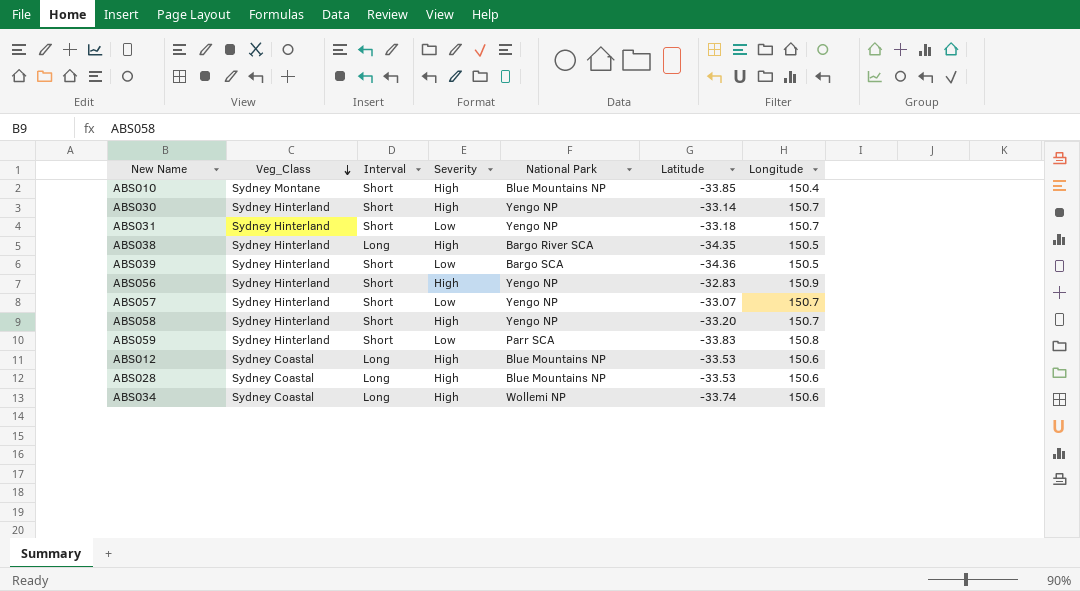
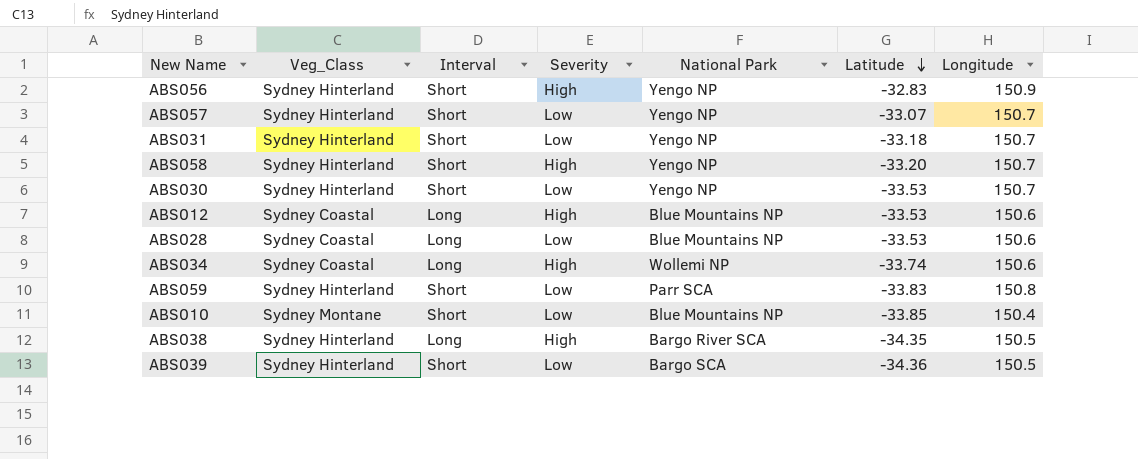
row order: Veg_Class descending -> Latitude descending
ABS030 | Severity: High -> Low
ABS030 | Latitude: -33.14 -> -33.53
ABS028 | Severity: High -> Low
ABS010 | Severity: High -> Low

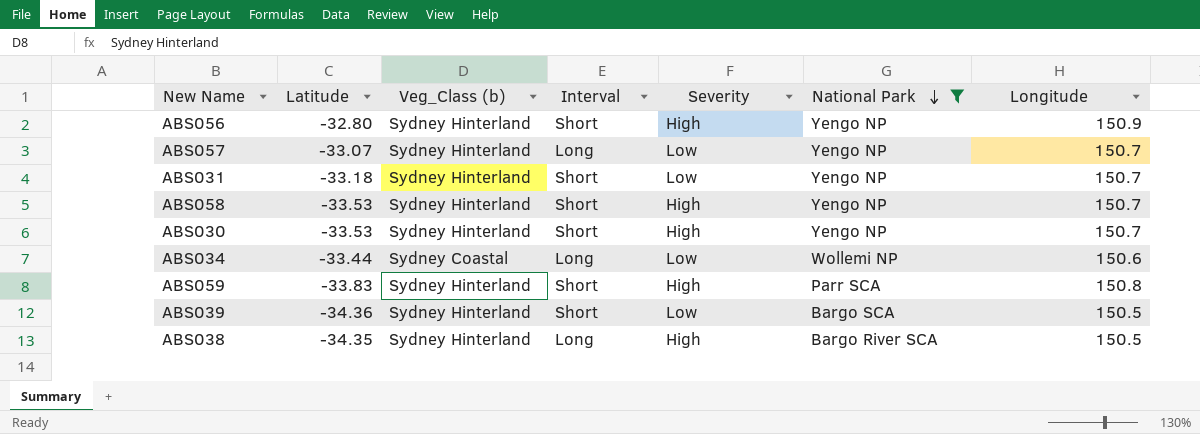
filter: none -> National Park != Blue Mountains NP
row order: Latitude descending -> National Park descending
column Latitude | position: 6 -> 2
column name: Veg_Class -> Veg_Class (b)
ABS056 | Latitude: -32.83 -> -32.80
ABS057 | Interval: Short -> Long
ABS058 | Latitude: -33.20 -> -33.53
ABS030 | Severity: Low -> High
ABS034 | Latitude: -33.74 -> -33.44
ABS034 | Severity: High -> Low
ABS059 | Severity: Low -> High

